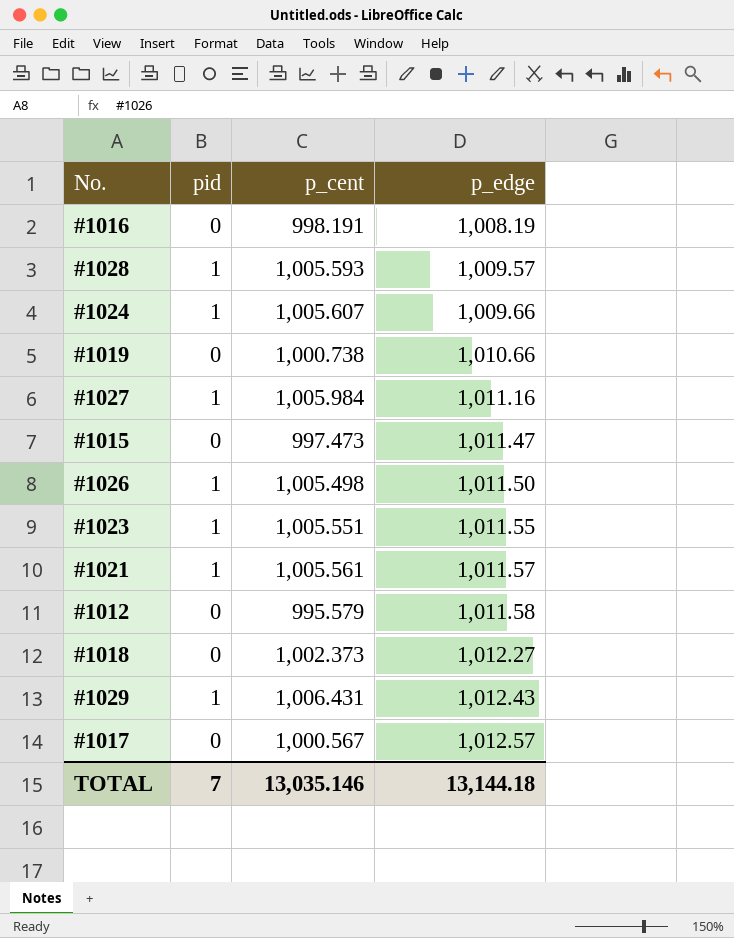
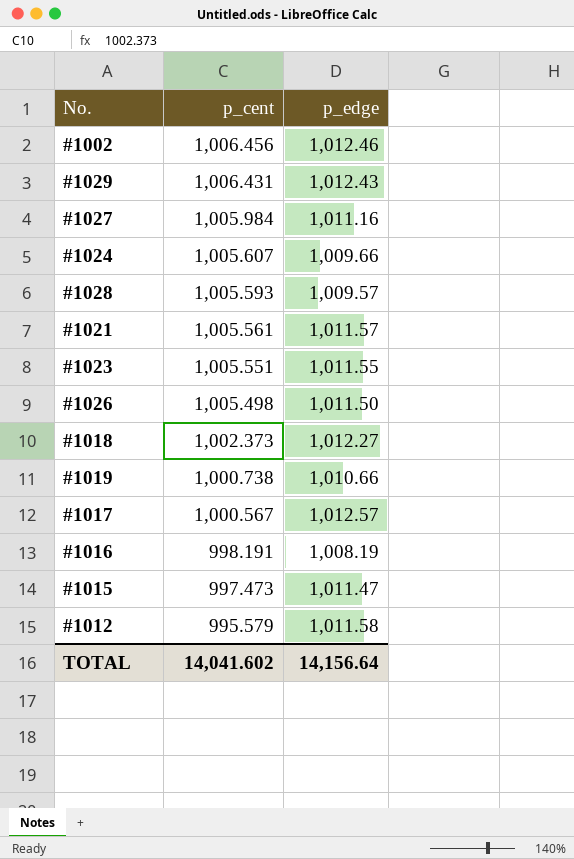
row order: p_edge ascending -> p_cent descending
column pid | position: 2 -> none
row #1002: none -> 1,006.456 | 1,012.46
TOTAL | p_cent: 13,035.146 -> 14,041.602
TOTAL | p_edge: 13,144.18 -> 14,156.64

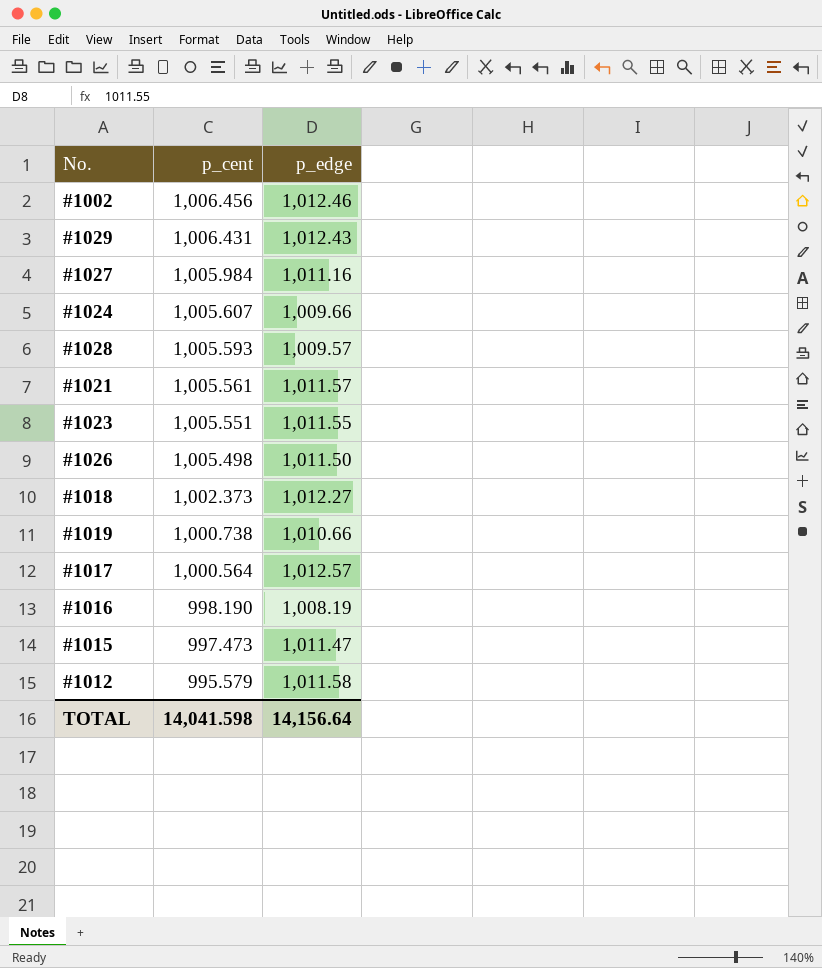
#1017 | p_cent: 1,000.567 -> 1,000.564
#1016 | p_cent: 998.191 -> 998.190
TOTAL | p_cent: 14,041.602 -> 14,041.598

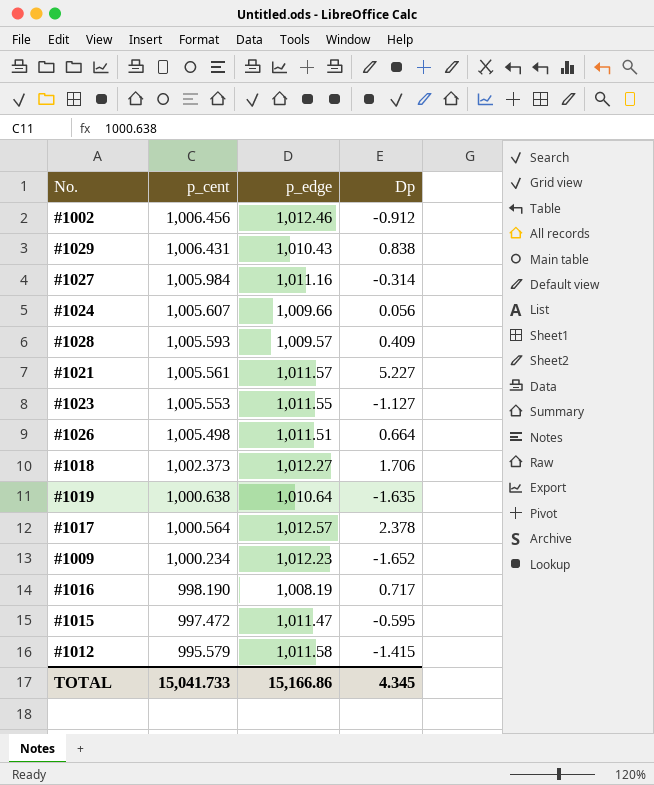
column Dp | position: none -> 4
#1029 | p_edge: 1,012.43 -> 1,010.43
#1023 | p_cent: 1,005.551 -> 1,005.553
#1026 | p_edge: 1,011.50 -> 1,011.51
#1019 | p_cent: 1,000.738 -> 1,000.638
#1019 | p_edge: 1,010.66 -> 1,010.64
row #1009: none -> 1,000.234 | 1,012.23 | -1.652
#1015 | p_cent: 997.473 -> 997.472
TOTAL | p_cent: 14,041.598 -> 15,041.733
TOTAL | p_edge: 14,156.64 -> 15,166.86

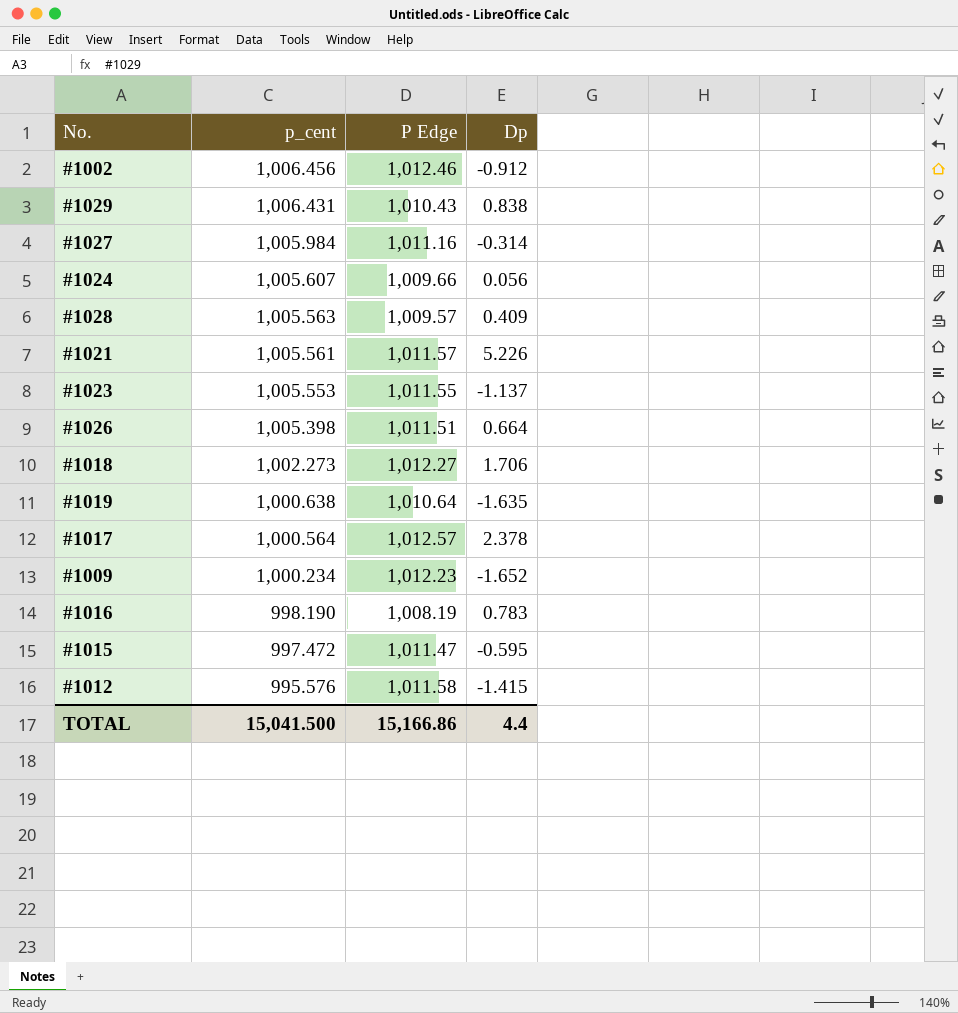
column name: p_edge -> P Edge
#1028 | p_cent: 1,005.593 -> 1,005.563
#1021 | Dp: 5.227 -> 5.226
#1023 | Dp: -1.127 -> -1.137
#1026 | p_cent: 1,005.498 -> 1,005.398
#1018 | p_cent: 1,002.373 -> 1,002.273
#1016 | Dp: 0.717 -> 0.783
#1012 | p_cent: 995.579 -> 995.576
TOTAL | p_cent: 15,041.733 -> 15,041.500
TOTAL | Dp: 4.345 -> 4.4

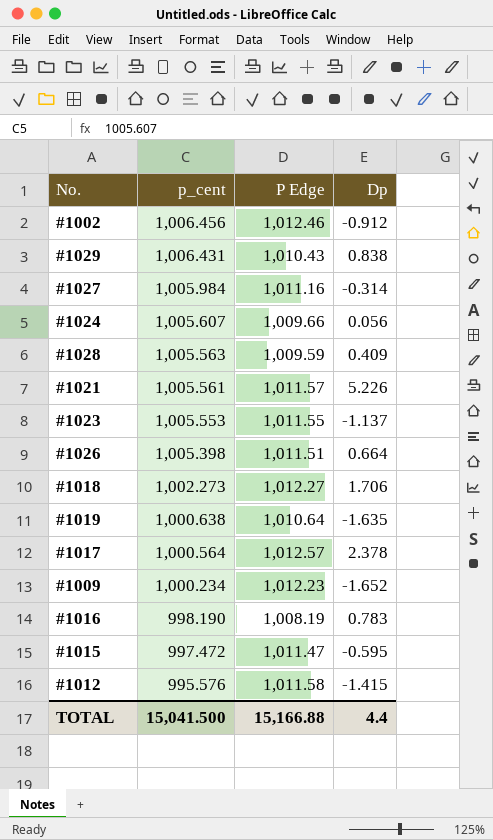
#1028 | P Edge: 1,009.57 -> 1,009.59
TOTAL | P Edge: 15,166.86 -> 15,166.88

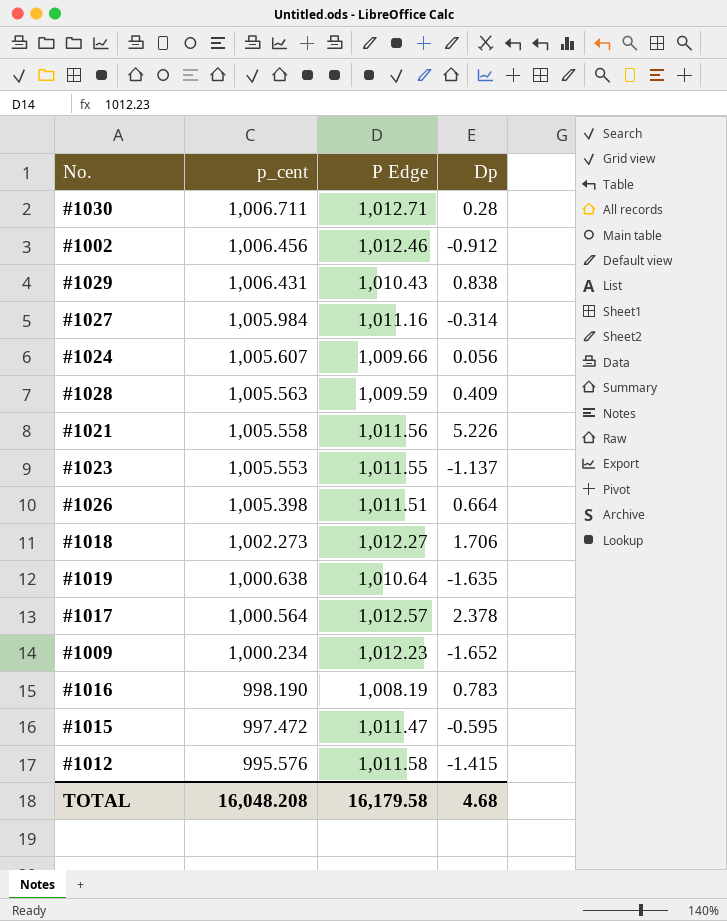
row #1030: none -> 1,006.711 | 1,012.71 | 0.28
#1021 | p_cent: 1,005.561 -> 1,005.558
#1021 | P Edge: 1,011.57 -> 1,011.56
TOTAL | p_cent: 15,041.500 -> 16,048.208
TOTAL | P Edge: 15,166.88 -> 16,179.58
TOTAL | Dp: 4.4 -> 4.68

